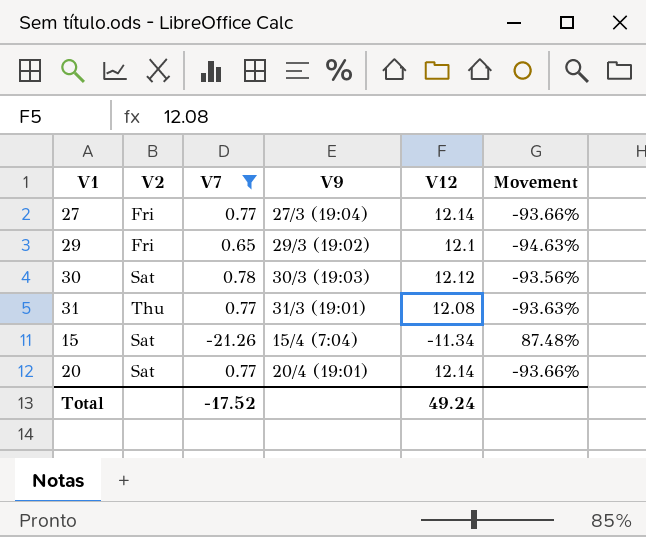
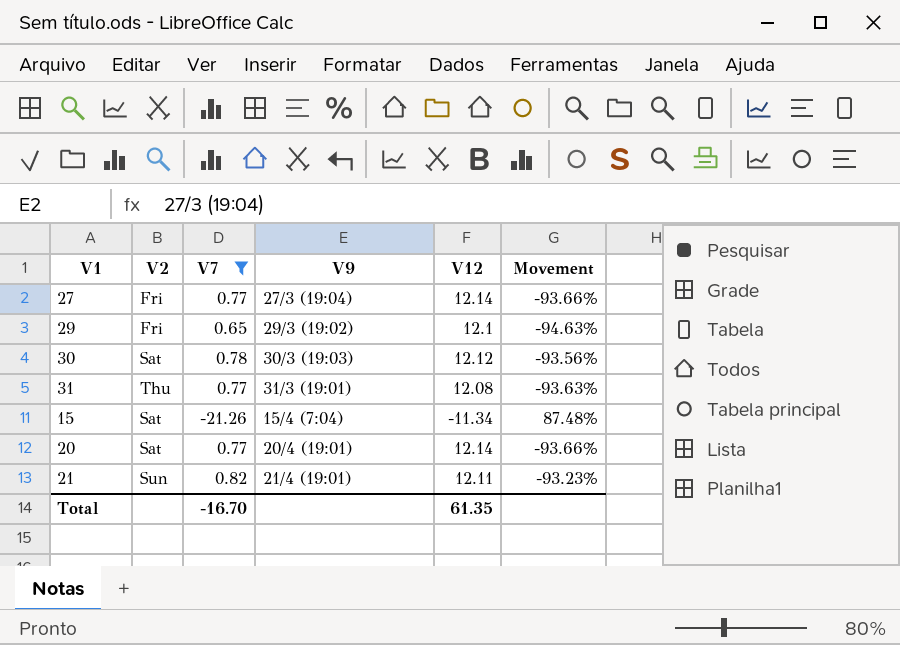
row 21: none -> Sun | 0.82 | 21/4 (19:01) | 12.11 | -93.23%
Total | V7: -17.52 -> -16.70
Total | V12: 49.24 -> 61.35

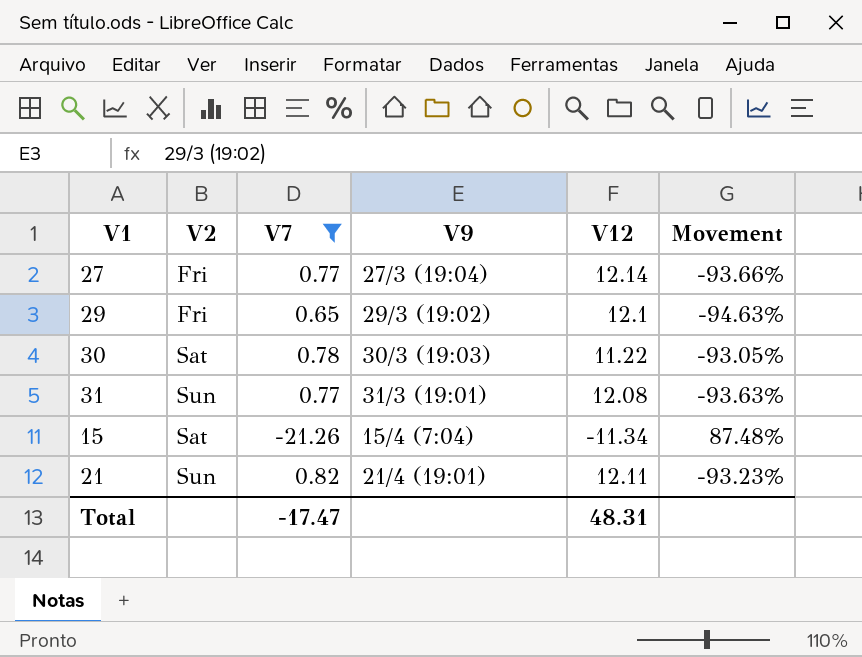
row 20: Sat | 0.77 | 20/4 (19:01) | 12.14 | -93.66% -> none
30 | V12: 12.12 -> 11.22
30 | Movement: -93.56% -> -93.05%
31 | V2: Thu -> Sun
Total | V7: -16.70 -> -17.47
Total | V12: 61.35 -> 48.31

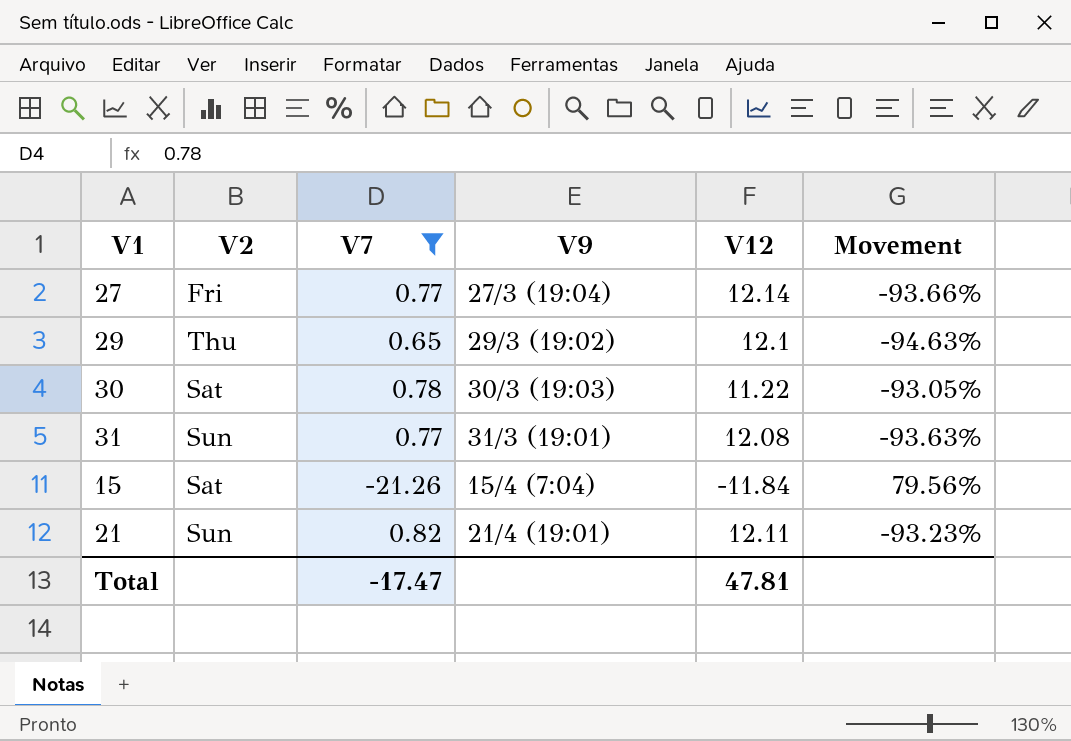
29 | V2: Fri -> Thu
15 | V12: -11.34 -> -11.84
15 | Movement: 87.48% -> 79.56%
Total | V12: 48.31 -> 47.81

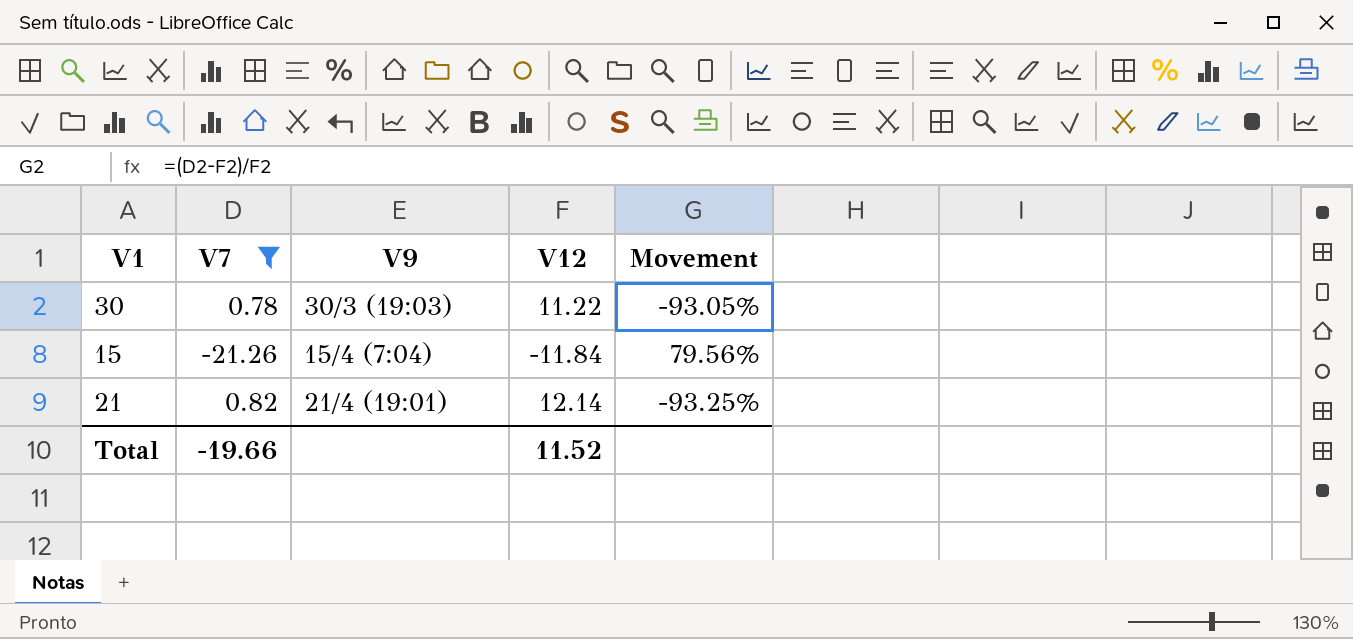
column V2 | position: 2 -> none
row 27: Fri | 0.77 | 27/3 (19:04) | 12.14 | -93.66% -> none
row 29: Thu | 0.65 | 29/3 (19:02) | 12.1 | -94.63% -> none
row 31: Sun | 0.77 | 31/3 (19:01) | 12.08 | -93.63% -> none
21 | V12: 12.11 -> 12.14
21 | Movement: -93.23% -> -93.25%
Total | V7: -17.47 -> -19.66
Total | V12: 47.81 -> 11.52

